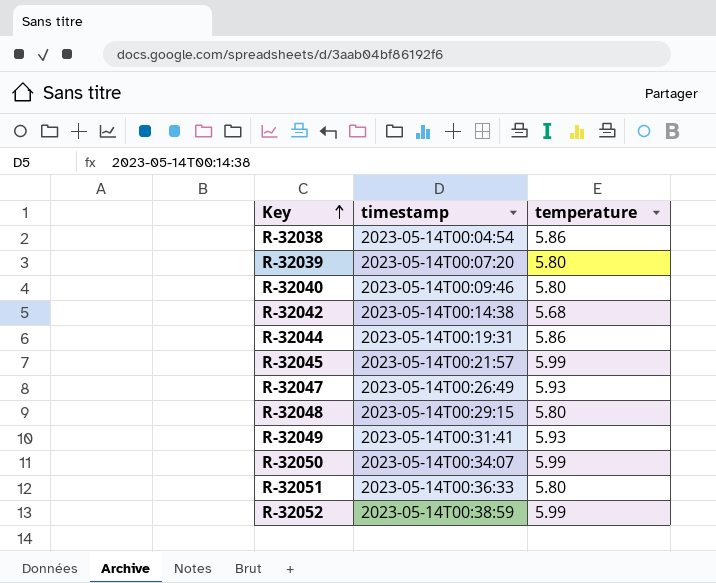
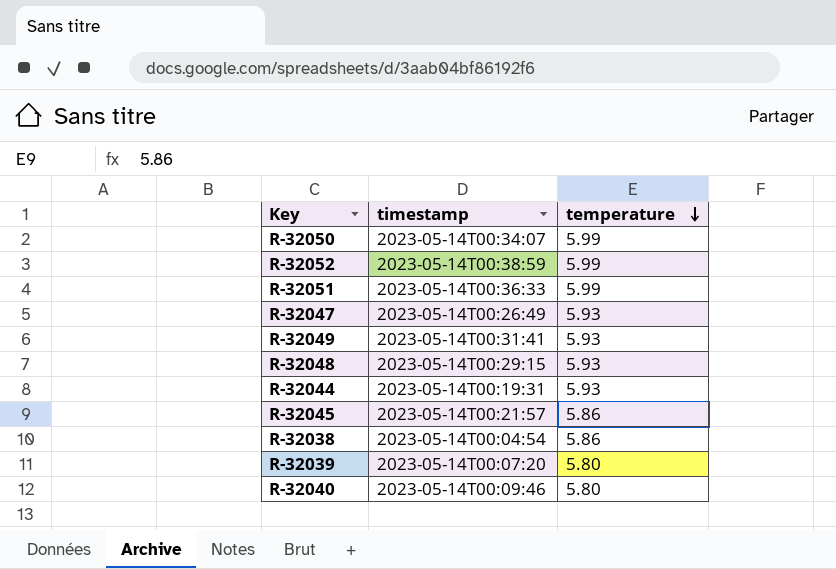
row order: Key ascending -> temperature descending
row R-32042: 2023-05-14T00:14:38 | 5.68 -> none
R-32051 | temperature: 5.80 -> 5.99
R-32048 | temperature: 5.80 -> 5.93
R-32044 | temperature: 5.86 -> 5.93
R-32045 | temperature: 5.99 -> 5.86

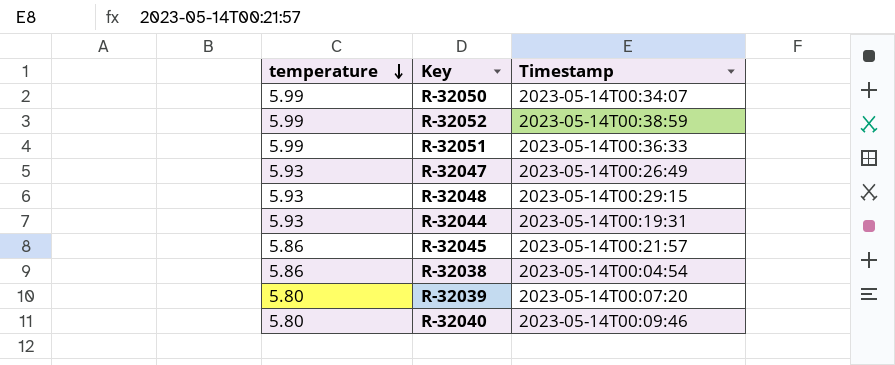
column temperature | position: 3 -> 1
column name: timestamp -> Timestamp
row R-32049: 2023-05-14T00:31:41 | 5.93 -> none

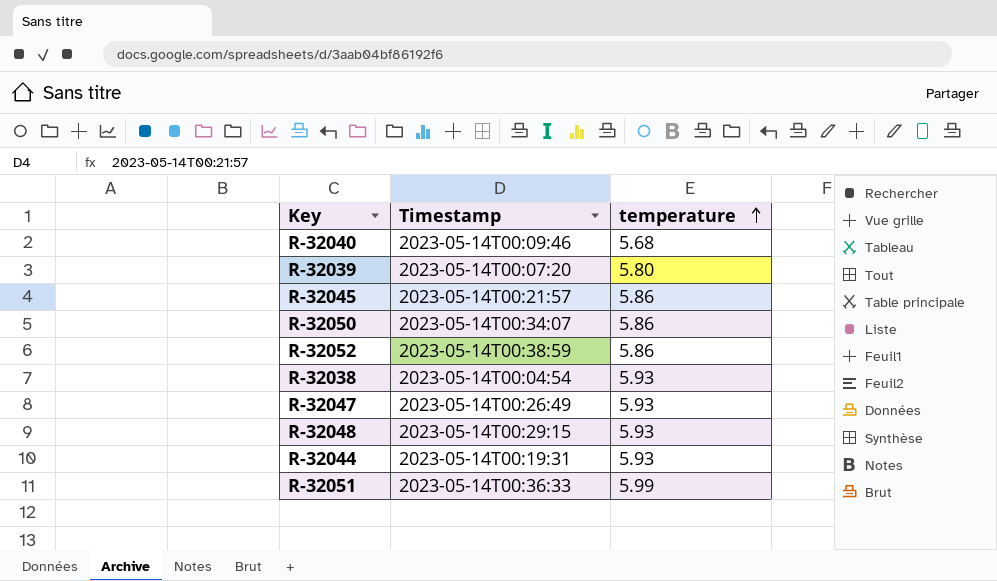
row order: temperature descending -> temperature ascending
column temperature | position: 1 -> 3
R-32040 | temperature: 5.80 -> 5.68
R-32050 | temperature: 5.99 -> 5.86
R-32052 | temperature: 5.99 -> 5.86
R-32038 | temperature: 5.86 -> 5.93

